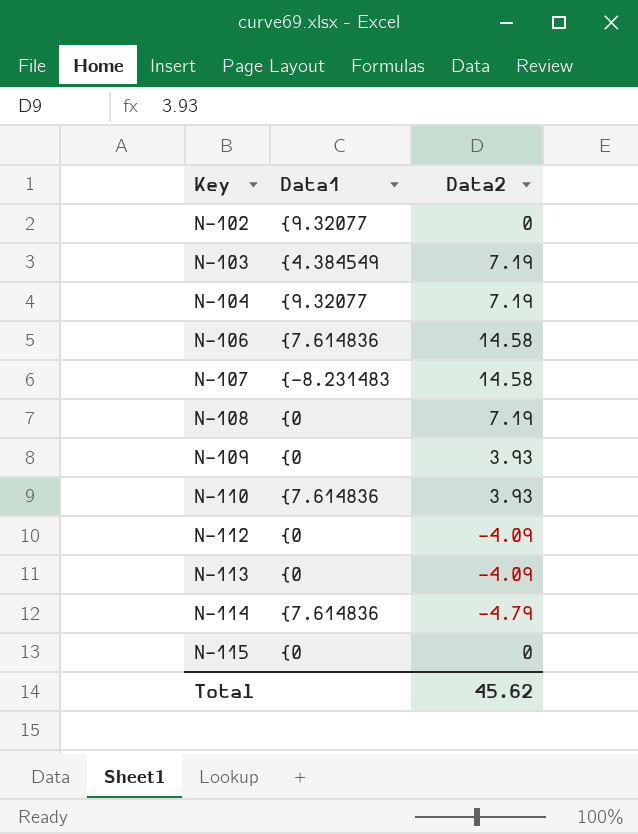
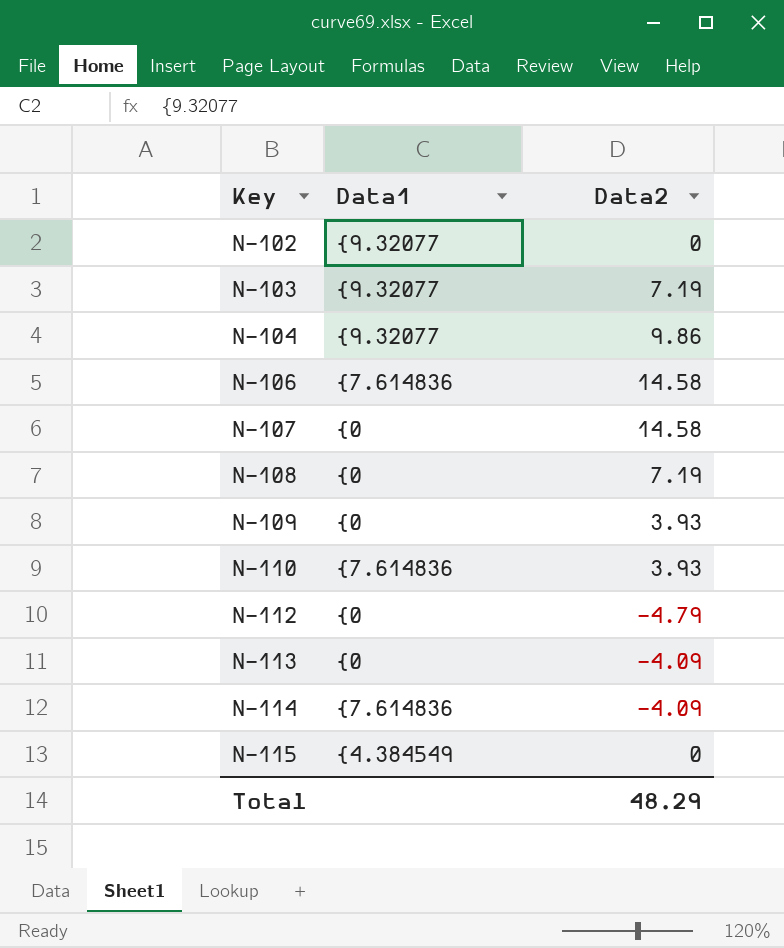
N-103 | Data1: {4.384549 -> {9.32077
N-104 | Data2: 7.19 -> 9.86
N-107 | Data1: {-8.231483 -> {0
N-112 | Data2: -4.09 -> -4.79
N-114 | Data2: -4.79 -> -4.09
N-115 | Data1: {0 -> {4.384549
Total | Data2: 45.62 -> 48.29

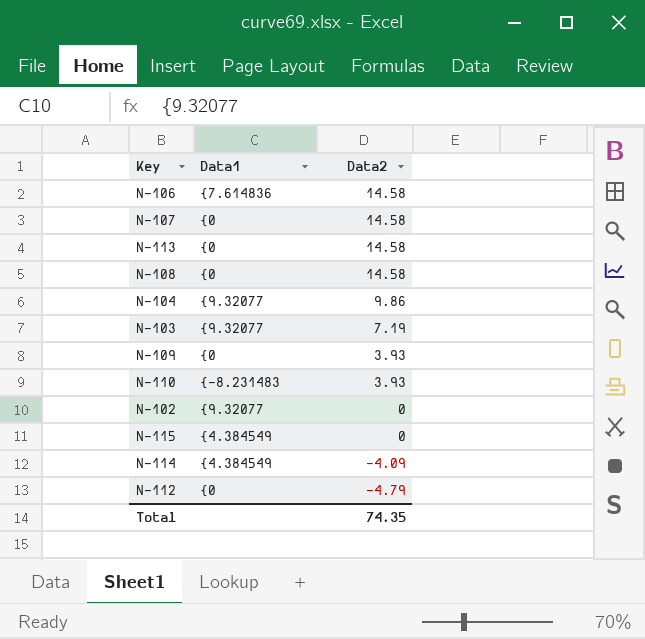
row order: Key ascending -> Data2 descending
N-113 | Data2: -4.09 -> 14.58
N-108 | Data2: 7.19 -> 14.58
N-110 | Data1: {7.614836 -> {-8.231483
N-114 | Data1: {7.614836 -> {4.384549
Total | Data2: 48.29 -> 74.35

